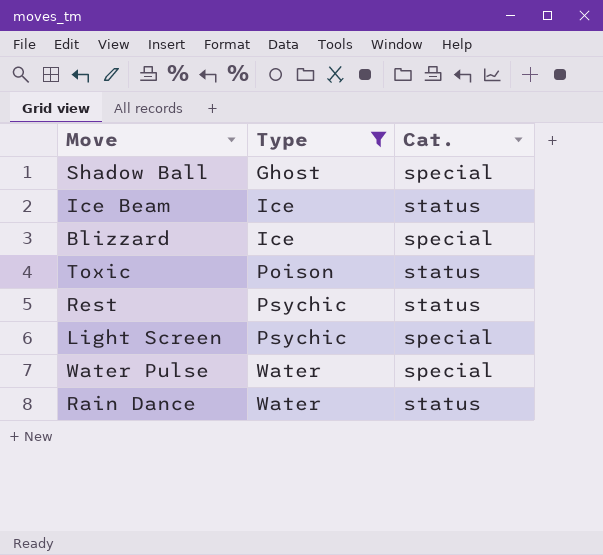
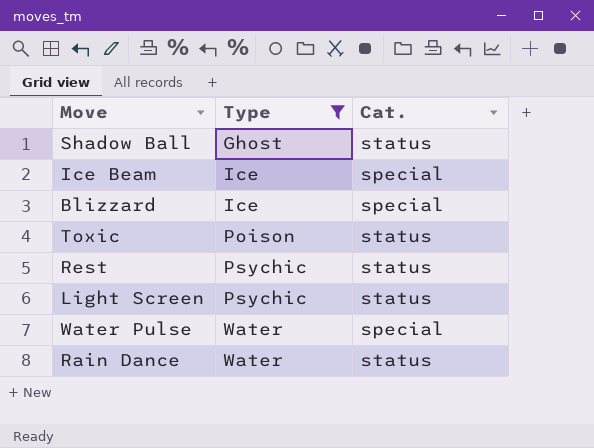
Shadow Ball | Cat.: special -> status
Ice Beam | Cat.: status -> special
Light Screen | Cat.: special -> status

